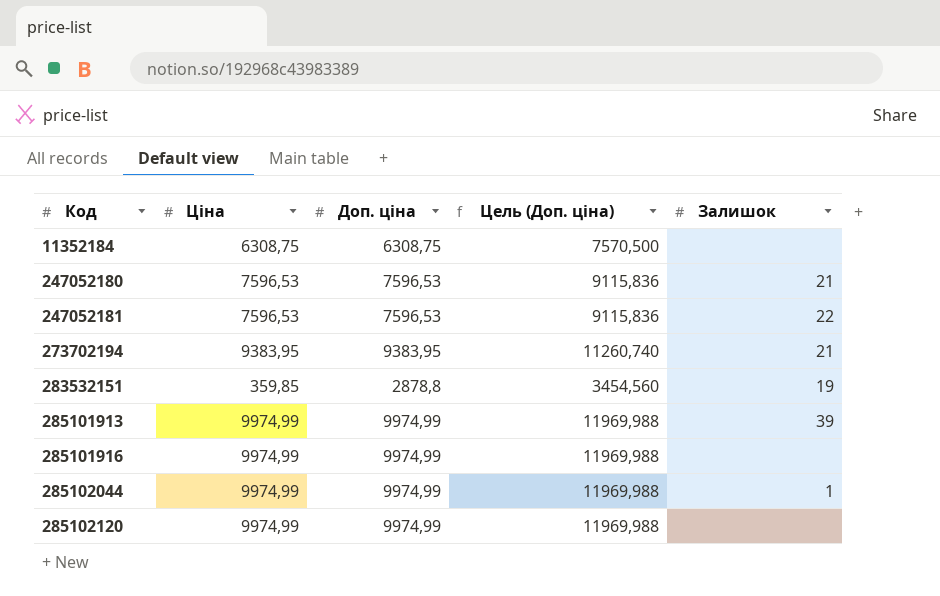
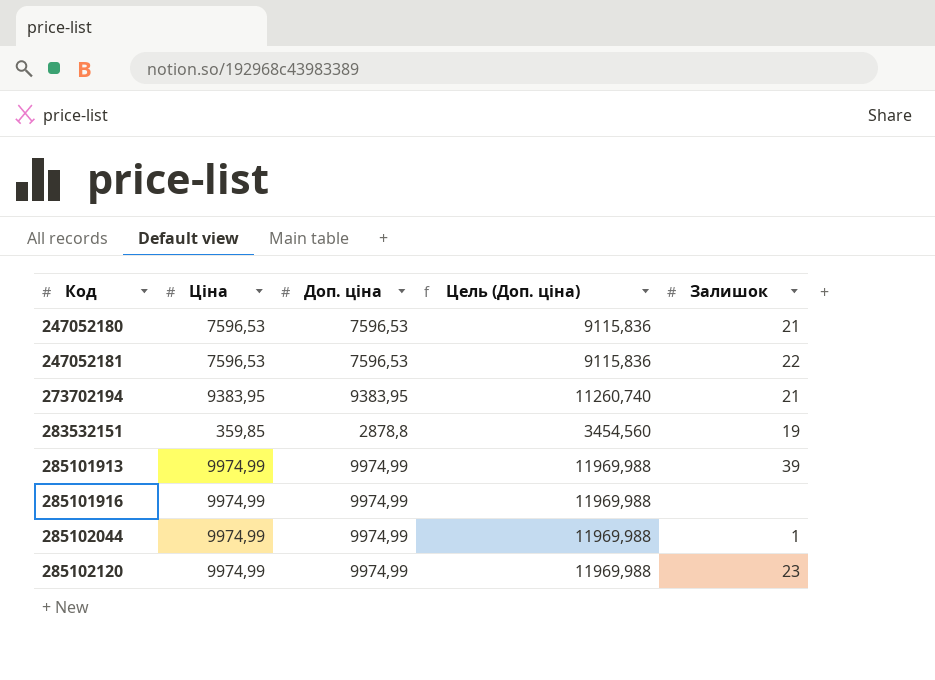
row 11352184: 6308,75 | 6308,75 | 7570,500 | none -> none
285102120 | Залишок: none -> 23

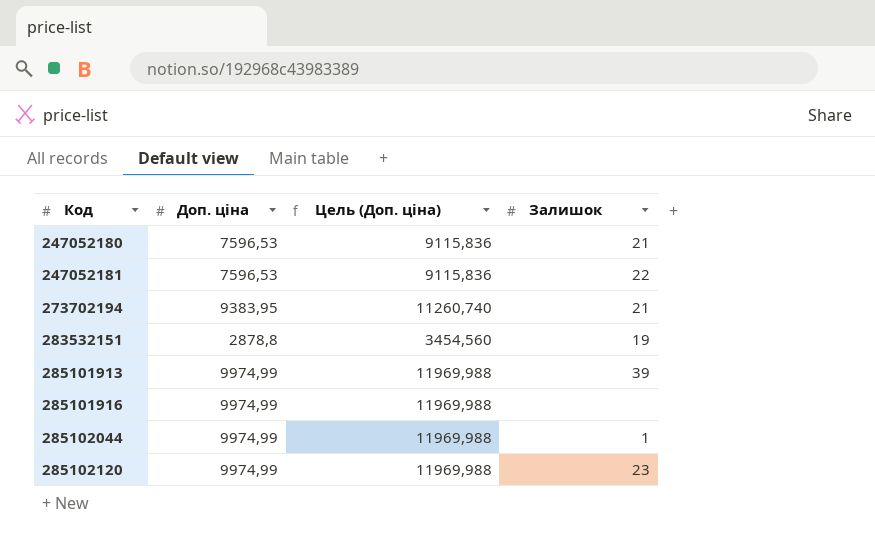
column Ціна | position: 2 -> none

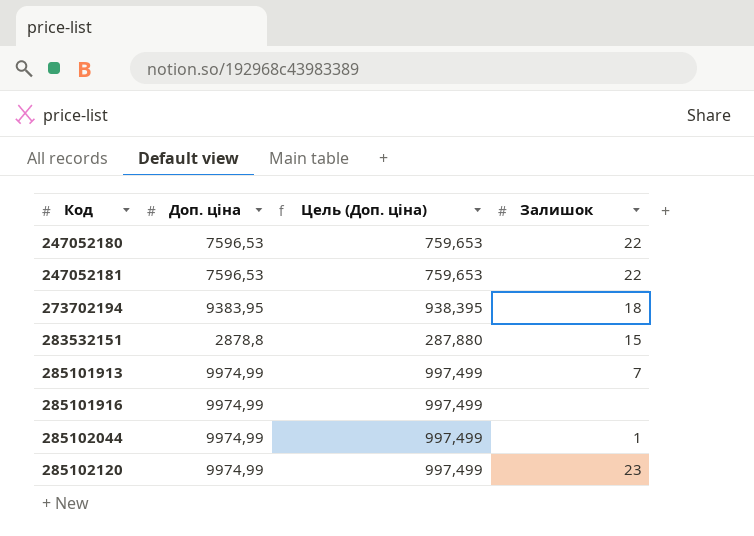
column Цель (Доп. ціна) | formula: [Доп. ціна] * 1,2 -> [Доп. ціна] * 0,1
247052180 | Залишок: 21 -> 22
273702194 | Залишок: 21 -> 18
283532151 | Залишок: 19 -> 15
285101913 | Залишок: 39 -> 7

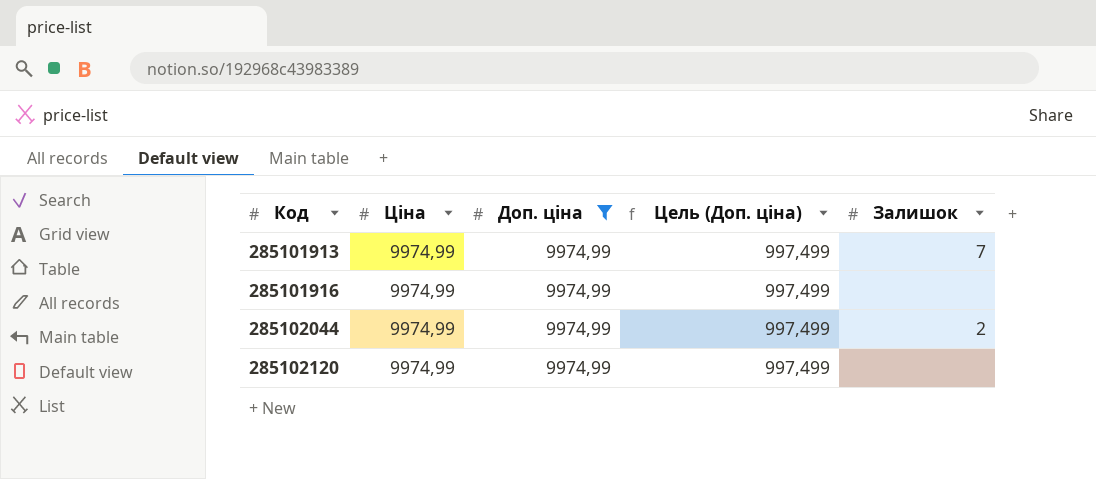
filter: none -> Доп. ціна = 9974,99
column Ціна | position: none -> 2
285102044 | Залишок: 1 -> 2
285102120 | Залишок: 23 -> none

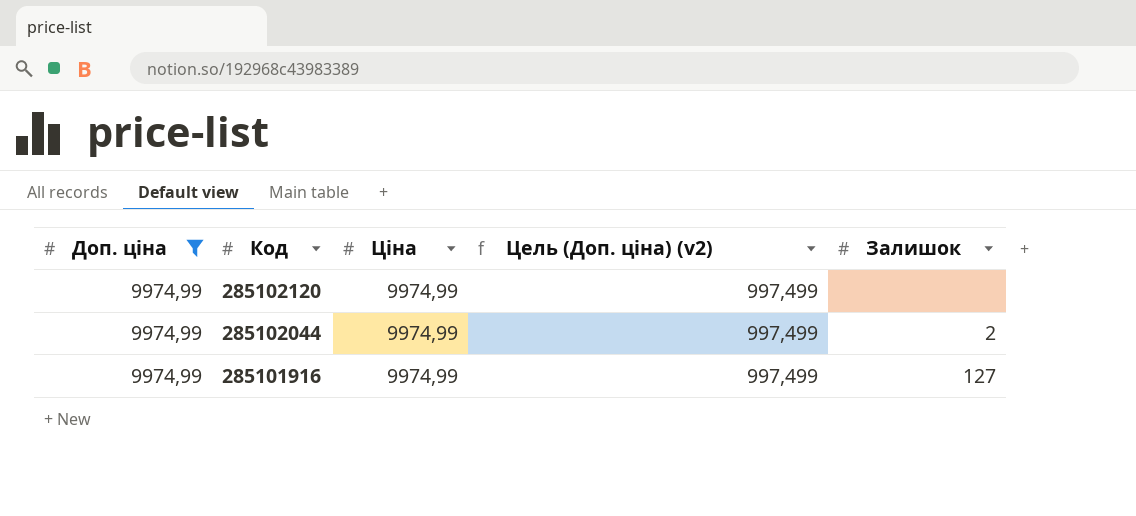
row order: Код ascending -> Код descending
column Доп. ціна | position: 3 -> 1
column name: Цель (Доп. ціна) -> Цель (Доп. ціна) (v2)
row 285101913: 9974,99 | 9974,99 | 997,499 | 7 -> none
285101916 | Залишок: none -> 127

